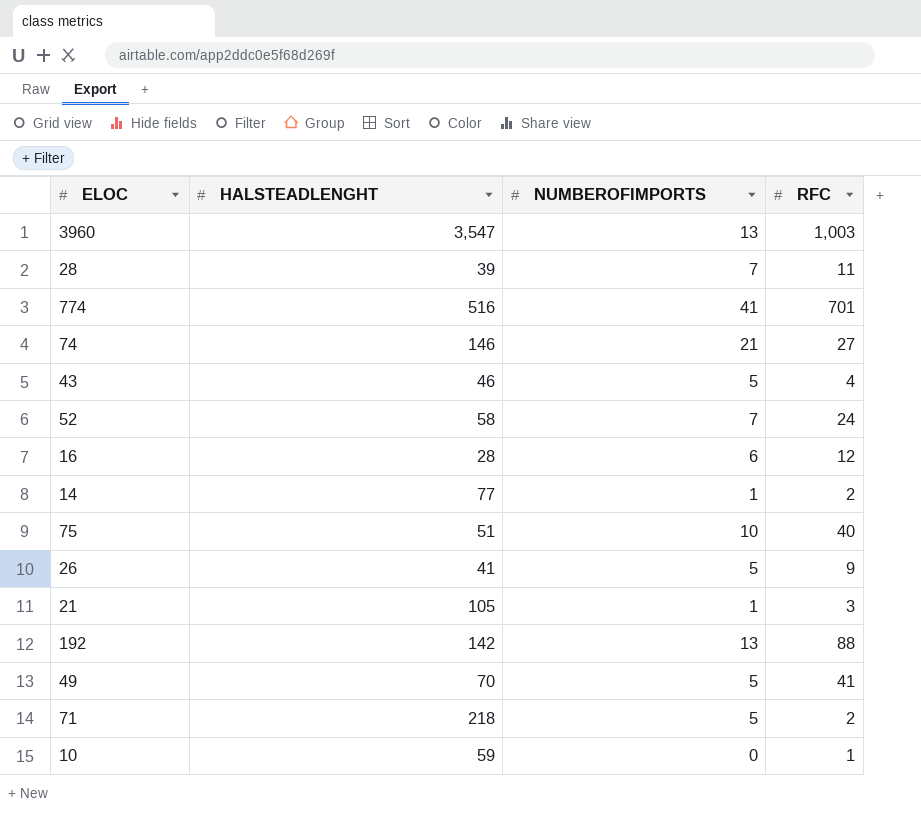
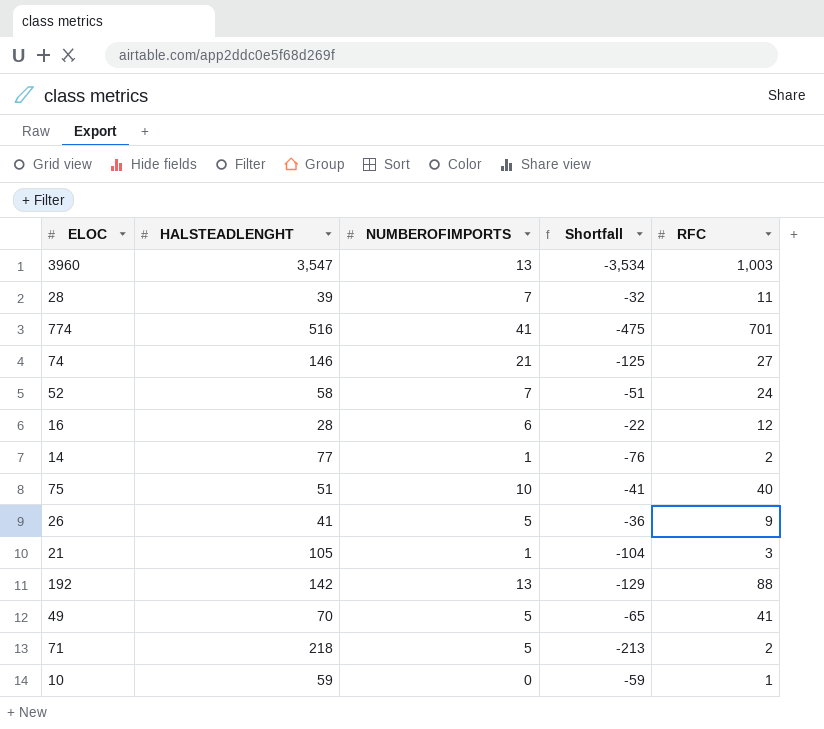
column Shortfall | formula: none -> [NUMBEROFIMPORTS] - [HALSTEADLENGHT]
row 43: 46 | 5 | 4 -> none

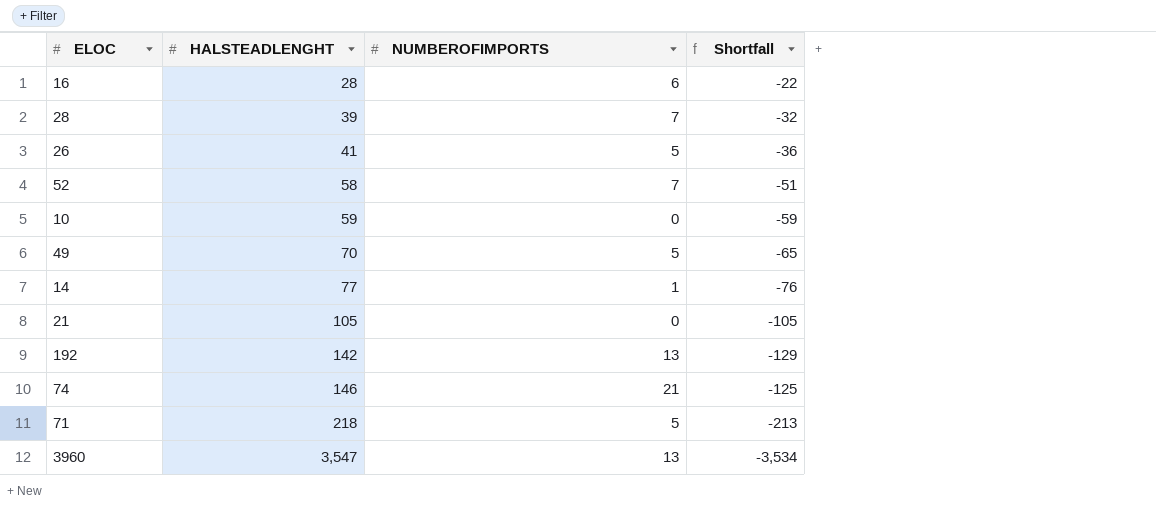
row order: none -> HALSTEADLENGHT ascending
column RFC | position: 5 -> none
row 774: 516 | 41 | -475 | 701 -> none
row 75: 51 | 10 | -41 | 40 -> none
21 | NUMBEROFIMPORTS: 1 -> 0
21 | Shortfall: -104 -> -105

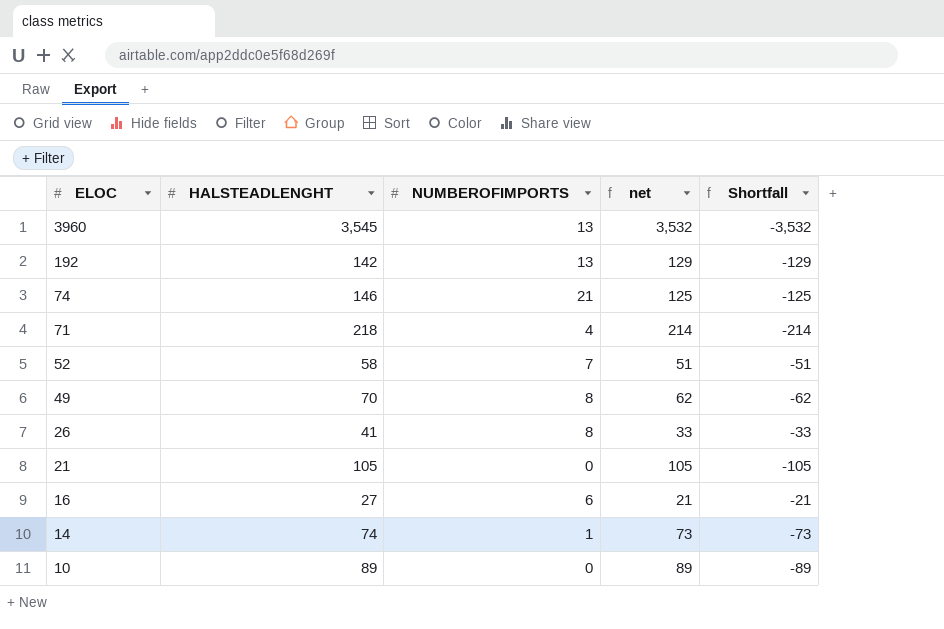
row order: HALSTEADLENGHT ascending -> ELOC descending
column net | formula: none -> [HALSTEADLENGHT] - [NUMBEROFIMPORTS]
row 28: 39 | 7 | -32 -> none
3960 | HALSTEADLENGHT: 3,547 -> 3,545
3960 | Shortfall: -3,534 -> -3,532
71 | NUMBEROFIMPORTS: 5 -> 4
71 | Shortfall: -213 -> -214
49 | NUMBEROFIMPORTS: 5 -> 8
49 | Shortfall: -65 -> -62
26 | NUMBEROFIMPORTS: 5 -> 8
26 | Shortfall: -36 -> -33
16 | HALSTEADLENGHT: 28 -> 27
16 | Shortfall: -22 -> -21
14 | HALSTEADLENGHT: 77 -> 74
14 | Shortfall: -76 -> -73
10 | HALSTEADLENGHT: 59 -> 89
10 | Shortfall: -59 -> -89

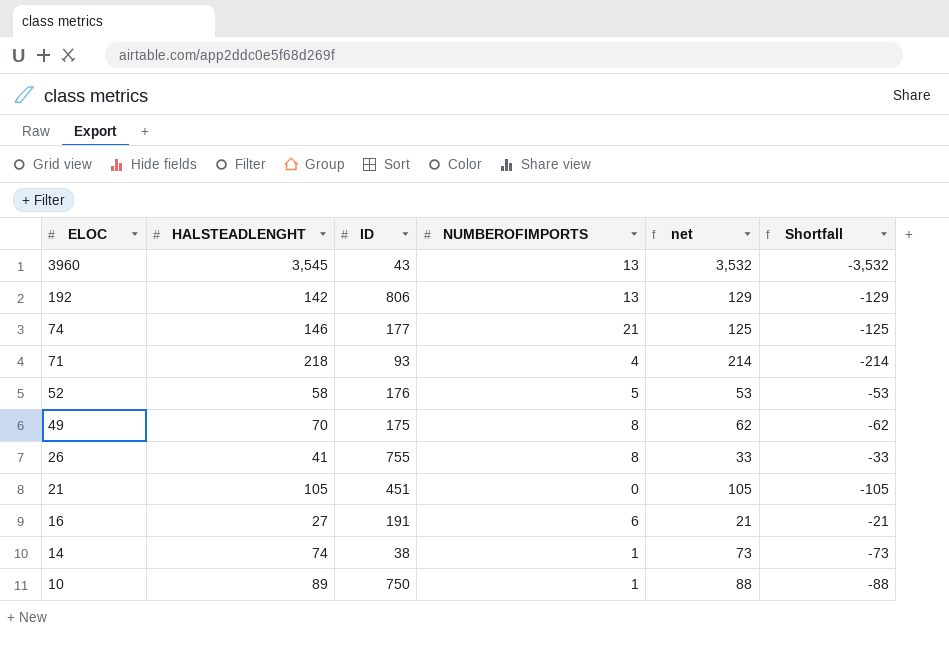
column ID | position: none -> 3
52 | NUMBEROFIMPORTS: 7 -> 5
52 | net: 51 -> 53
52 | Shortfall: -51 -> -53
10 | NUMBEROFIMPORTS: 0 -> 1
10 | net: 89 -> 88
10 | Shortfall: -89 -> -88

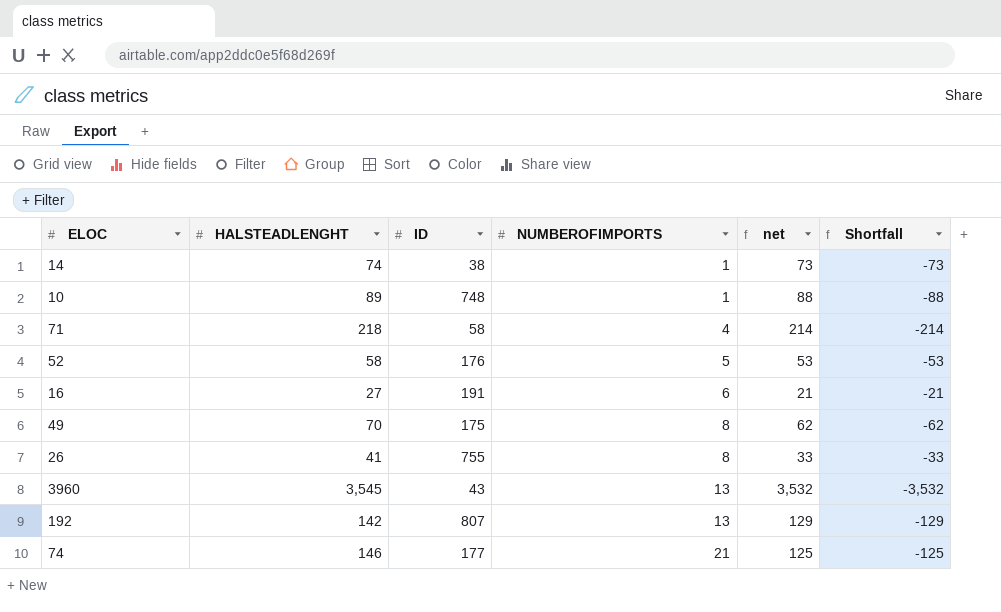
row order: ELOC descending -> NUMBEROFIMPORTS ascending
row 21: 105 | 451 | 0 | 105 | -105 -> none
10 | ID: 750 -> 748
71 | ID: 93 -> 58
192 | ID: 806 -> 807

